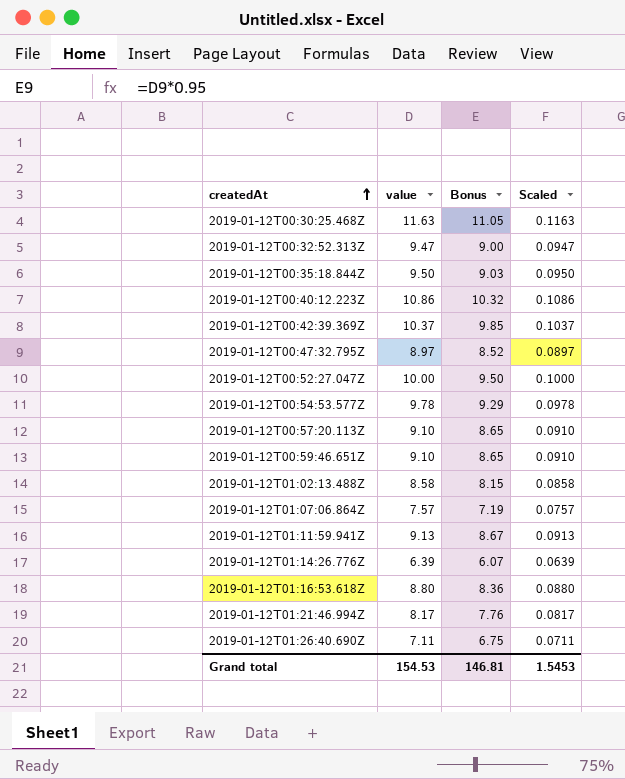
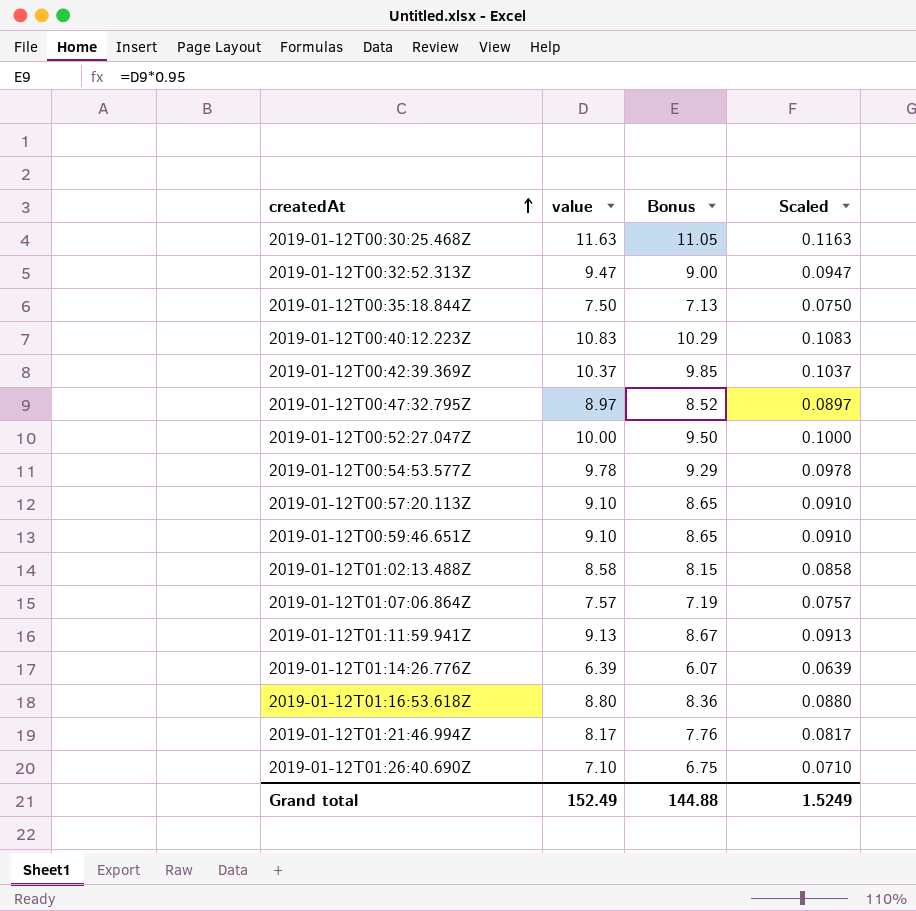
2019-01-12T00:35:18.844Z | value: 9.50 -> 7.50
2019-01-12T00:35:18.844Z | Bonus: 9.03 -> 7.13
2019-01-12T00:35:18.844Z | Scaled: 0.0950 -> 0.0750
2019-01-12T00:40:12.223Z | value: 10.86 -> 10.83
2019-01-12T00:40:12.223Z | Bonus: 10.32 -> 10.29
2019-01-12T00:40:12.223Z | Scaled: 0.1086 -> 0.1083
2019-01-12T01:26:40.690Z | value: 7.11 -> 7.10
2019-01-12T01:26:40.690Z | Scaled: 0.0711 -> 0.0710
Grand total | value: 154.53 -> 152.49
Grand total | Bonus: 146.81 -> 144.88
Grand total | Scaled: 1.5453 -> 1.5249

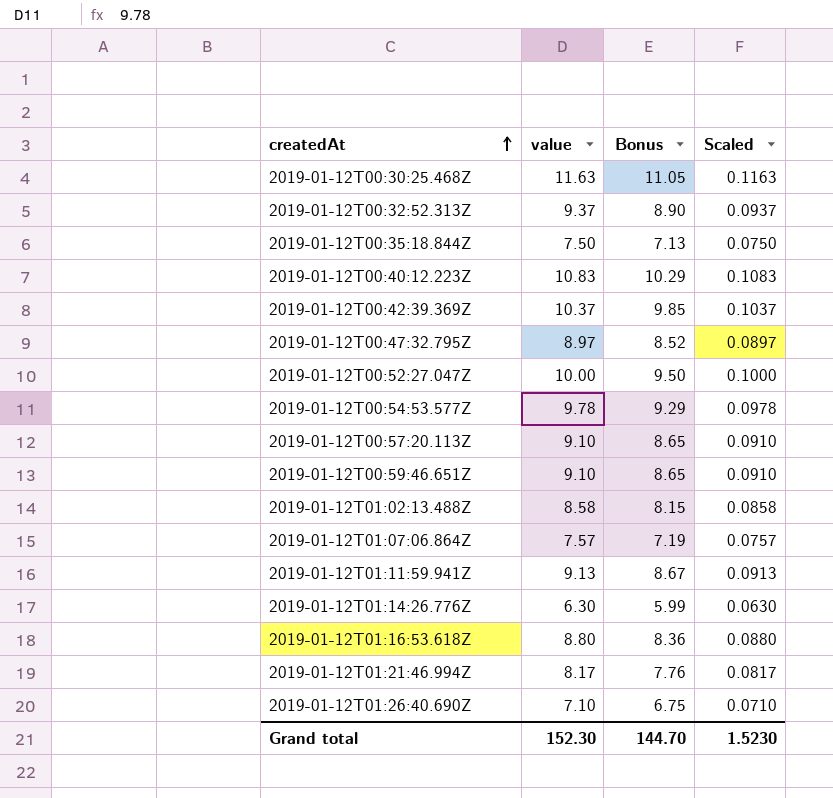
2019-01-12T00:32:52.313Z | value: 9.47 -> 9.37
2019-01-12T00:32:52.313Z | Bonus: 9.00 -> 8.90
2019-01-12T00:32:52.313Z | Scaled: 0.0947 -> 0.0937
2019-01-12T01:14:26.776Z | value: 6.39 -> 6.30
2019-01-12T01:14:26.776Z | Bonus: 6.07 -> 5.99
2019-01-12T01:14:26.776Z | Scaled: 0.0639 -> 0.0630
Grand total | value: 152.49 -> 152.30
Grand total | Bonus: 144.88 -> 144.70
Grand total | Scaled: 1.5249 -> 1.5230

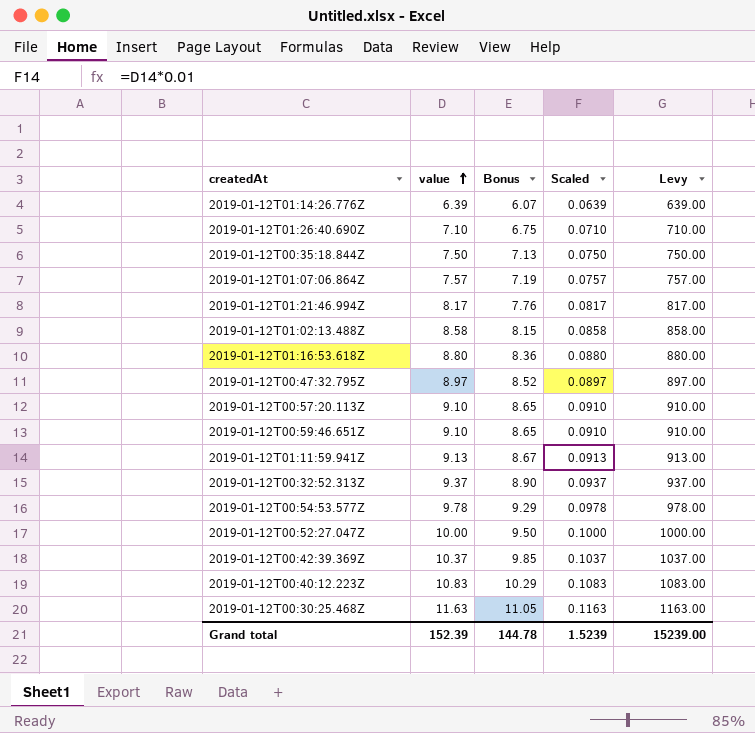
row order: createdAt ascending -> value ascending
column Levy | formula: none -> [value] * 100
2019-01-12T01:14:26.776Z | value: 6.30 -> 6.39
2019-01-12T01:14:26.776Z | Bonus: 5.99 -> 6.07
2019-01-12T01:14:26.776Z | Scaled: 0.0630 -> 0.0639
Grand total | value: 152.30 -> 152.39
Grand total | Bonus: 144.70 -> 144.78
Grand total | Scaled: 1.5230 -> 1.5239

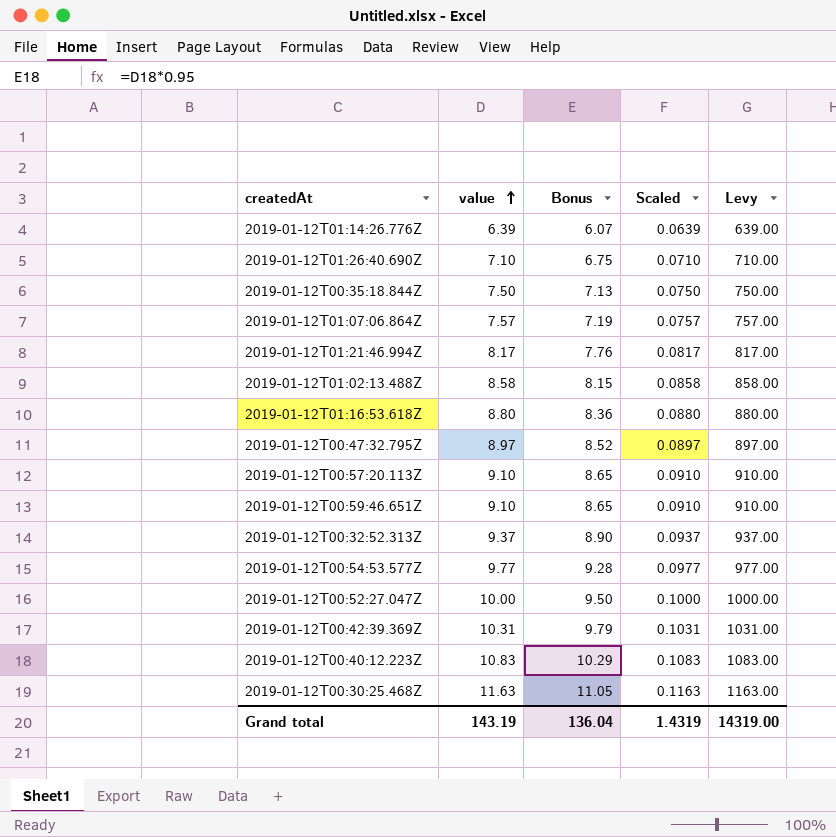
row 2019-01-12T01:11:59.941Z: 9.13 | 8.67 | 0.0913 | 913.00 -> none
2019-01-12T00:54:53.577Z | value: 9.78 -> 9.77
2019-01-12T00:54:53.577Z | Bonus: 9.29 -> 9.28
2019-01-12T00:54:53.577Z | Scaled: 0.0978 -> 0.0977
2019-01-12T00:54:53.577Z | Levy: 978.00 -> 977.00
2019-01-12T00:42:39.369Z | value: 10.37 -> 10.31
2019-01-12T00:42:39.369Z | Bonus: 9.85 -> 9.79
2019-01-12T00:42:39.369Z | Scaled: 0.1037 -> 0.1031
2019-01-12T00:42:39.369Z | Levy: 1037.00 -> 1031.00
Grand total | value: 152.39 -> 143.19
Grand total | Bonus: 144.78 -> 136.04
Grand total | Scaled: 1.5239 -> 1.4319
Grand total | Levy: 15239.00 -> 14319.00

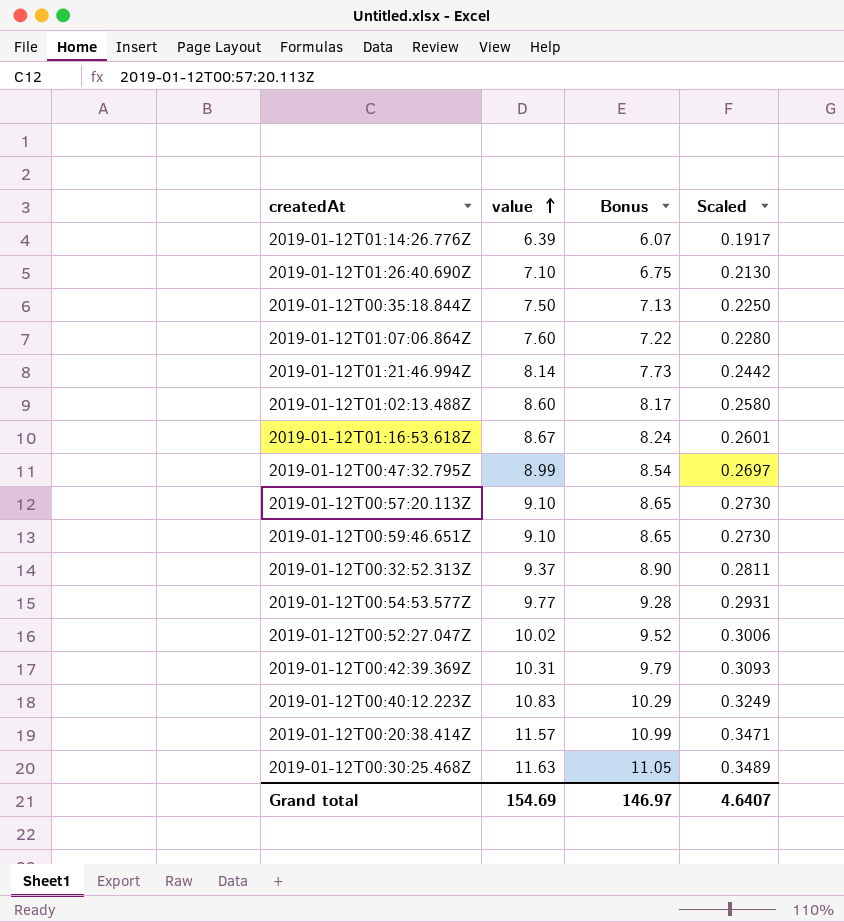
column Levy | formula: [value] * 100 -> none
column Scaled | formula: [value] * 0.01 -> [value] * 0.03
2019-01-12T01:07:06.864Z | value: 7.57 -> 7.60
2019-01-12T01:07:06.864Z | Bonus: 7.19 -> 7.22
2019-01-12T01:21:46.994Z | value: 8.17 -> 8.14
2019-01-12T01:21:46.994Z | Bonus: 7.76 -> 7.73
2019-01-12T01:02:13.488Z | value: 8.58 -> 8.60
2019-01-12T01:02:13.488Z | Bonus: 8.15 -> 8.17
2019-01-12T01:16:53.618Z | value: 8.80 -> 8.67
2019-01-12T01:16:53.618Z | Bonus: 8.36 -> 8.24
2019-01-12T00:47:32.795Z | value: 8.97 -> 8.99
2019-01-12T00:47:32.795Z | Bonus: 8.52 -> 8.54
2019-01-12T00:52:27.047Z | value: 10.00 -> 10.02
2019-01-12T00:52:27.047Z | Bonus: 9.50 -> 9.52
row 2019-01-12T00:20:38.414Z: none -> 11.57 | 10.99 | 0.3471
Grand total | value: 143.19 -> 154.69
Grand total | Bonus: 136.04 -> 146.97
Grand total | Scaled: 1.4319 -> 4.6407

